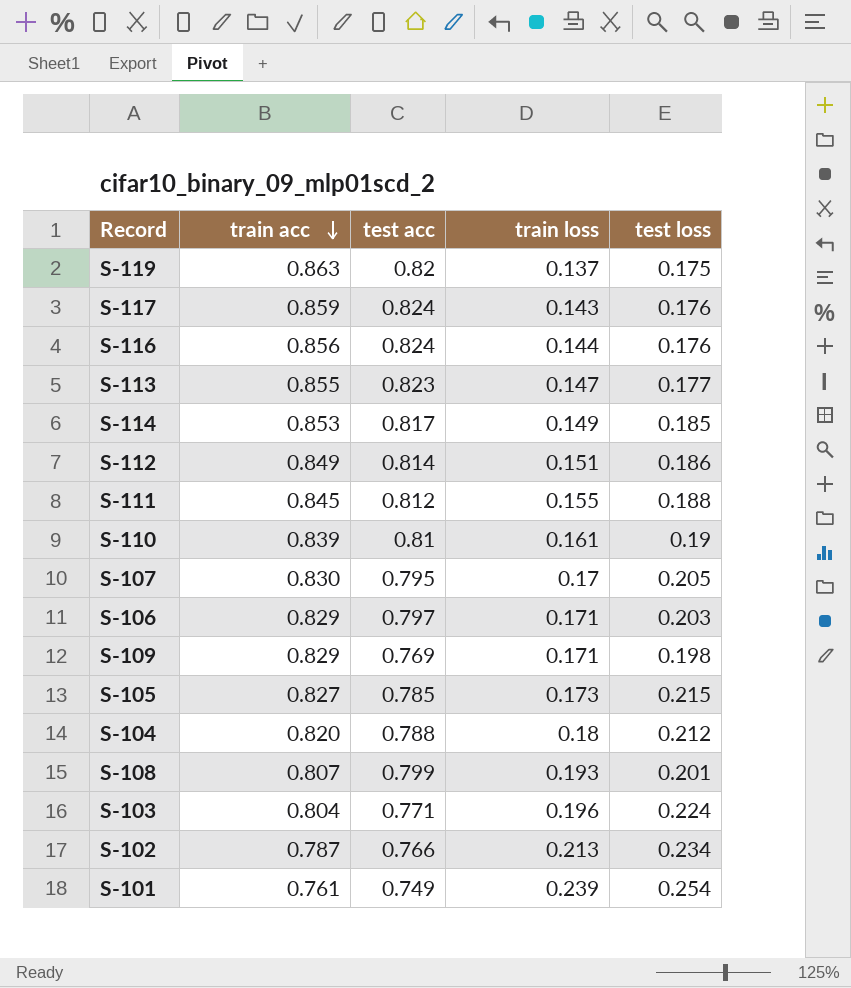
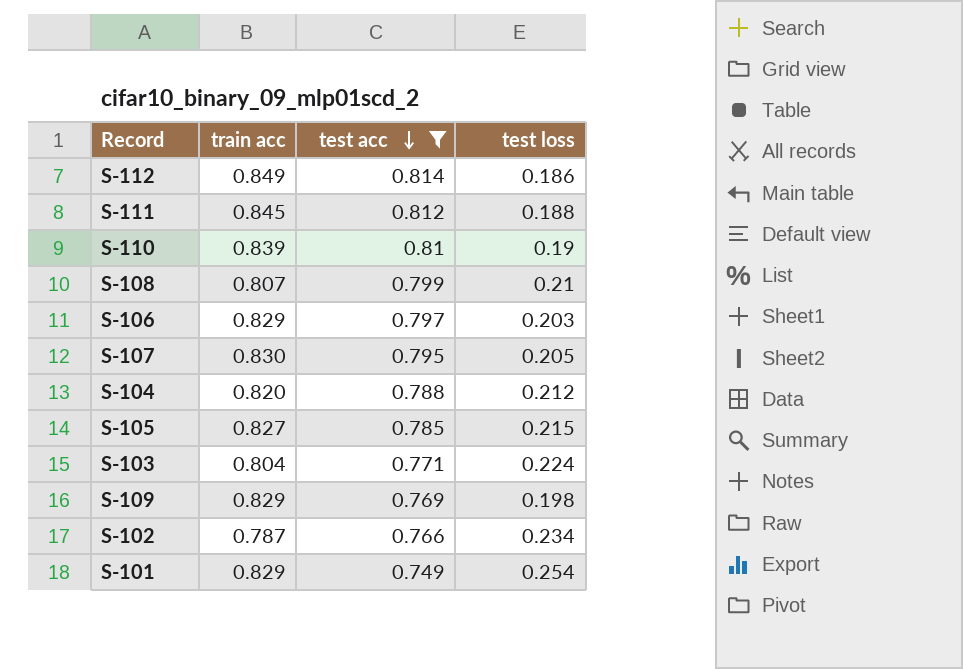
filter: none -> test acc <= 0.814
row order: train acc descending -> test acc descending
column train loss | position: 4 -> none
S-108 | test loss: 0.201 -> 0.21
S-101 | train acc: 0.761 -> 0.829

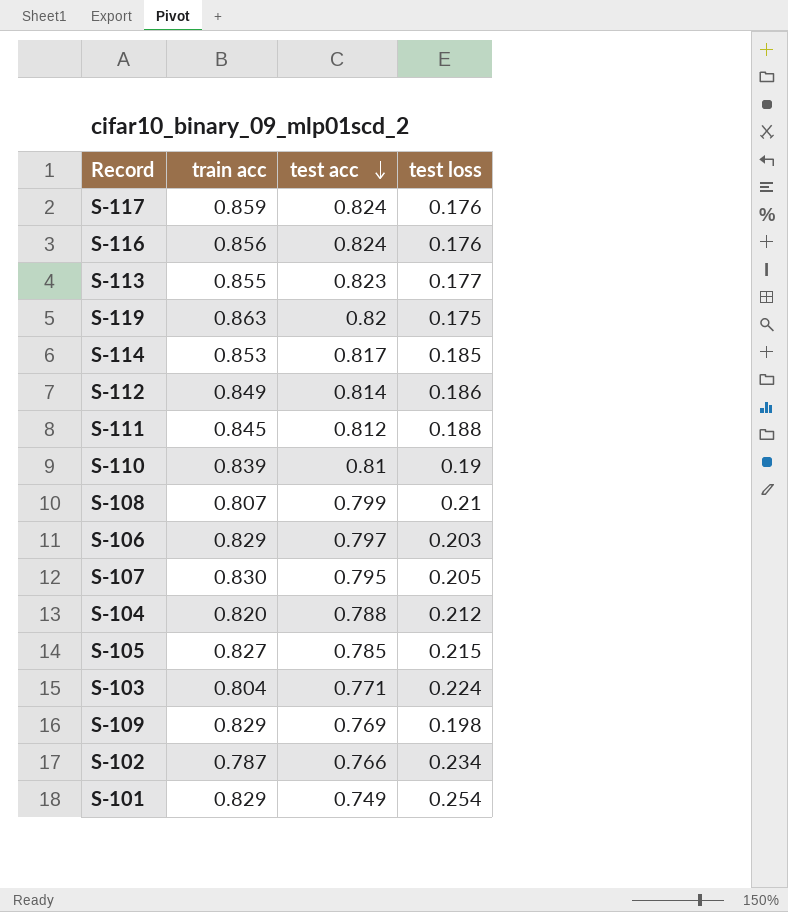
filter: test acc <= 0.814 -> none

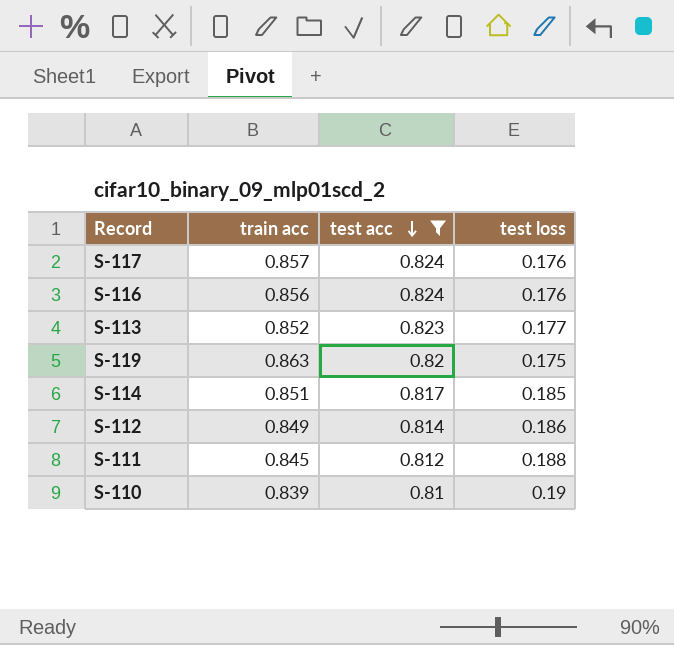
filter: none -> test acc >= 0.81
S-117 | train acc: 0.859 -> 0.857
S-113 | train acc: 0.855 -> 0.852
S-114 | train acc: 0.853 -> 0.851

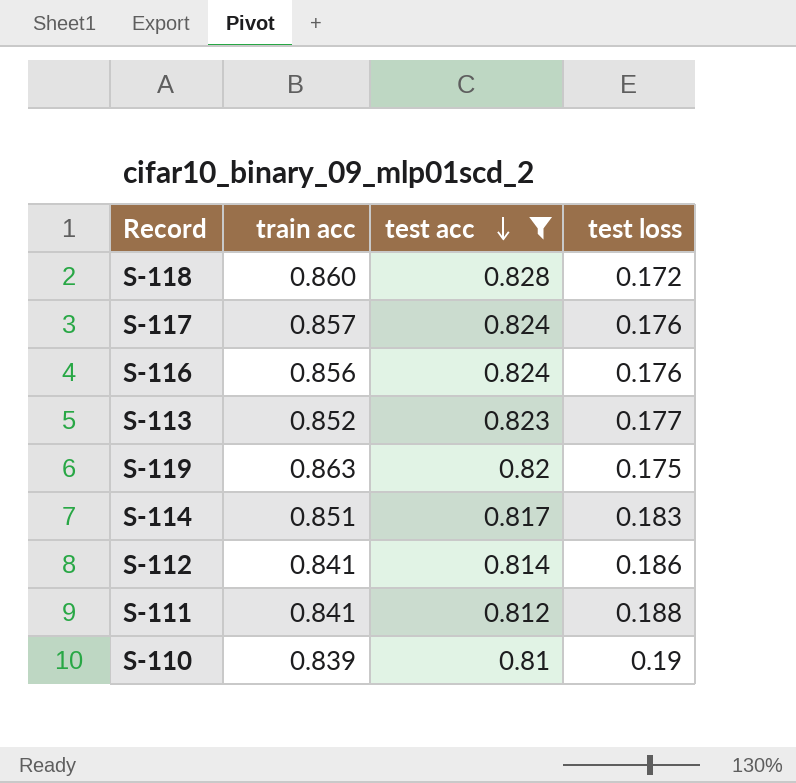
row S-118: none -> 0.860 | 0.828 | 0.172
S-114 | test loss: 0.185 -> 0.183
S-112 | train acc: 0.849 -> 0.841
S-111 | train acc: 0.845 -> 0.841

